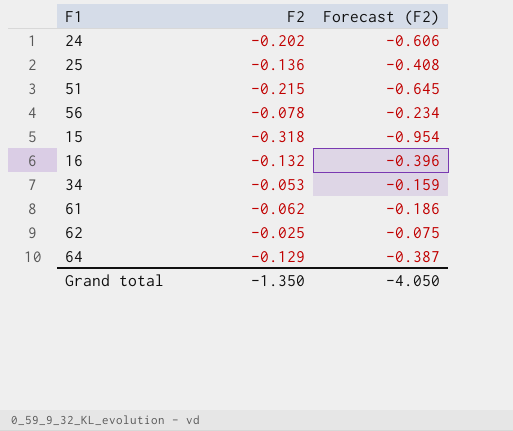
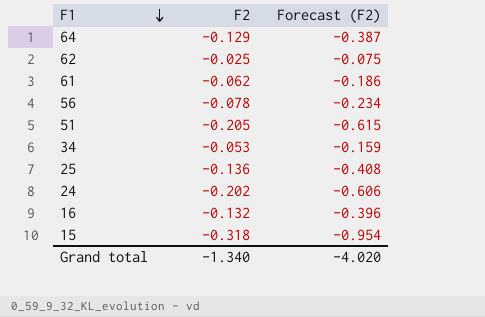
row order: none -> F1 descending
51 | F2: -0.215 -> -0.205
51 | Forecast (F2): -0.645 -> -0.615
Grand total | F2: -1.350 -> -1.340
Grand total | Forecast (F2): -4.050 -> -4.020

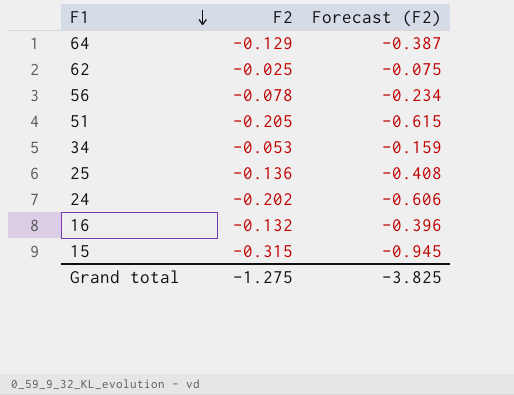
row 61: -0.062 | -0.186 -> none
15 | F2: -0.318 -> -0.315
15 | Forecast (F2): -0.954 -> -0.945
Grand total | F2: -1.340 -> -1.275
Grand total | Forecast (F2): -4.020 -> -3.825

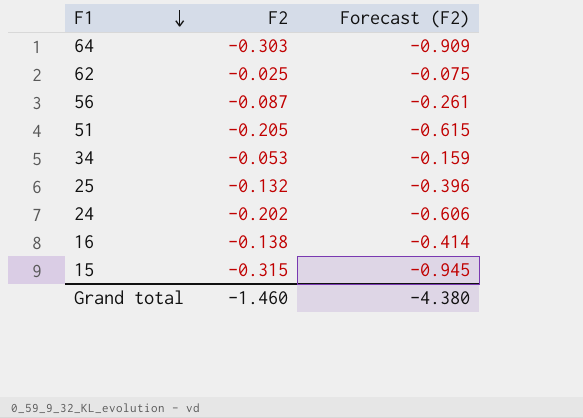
64 | F2: -0.129 -> -0.303
64 | Forecast (F2): -0.387 -> -0.909
56 | F2: -0.078 -> -0.087
56 | Forecast (F2): -0.234 -> -0.261
25 | F2: -0.136 -> -0.132
25 | Forecast (F2): -0.408 -> -0.396
16 | F2: -0.132 -> -0.138
16 | Forecast (F2): -0.396 -> -0.414
Grand total | F2: -1.275 -> -1.460
Grand total | Forecast (F2): -3.825 -> -4.380

